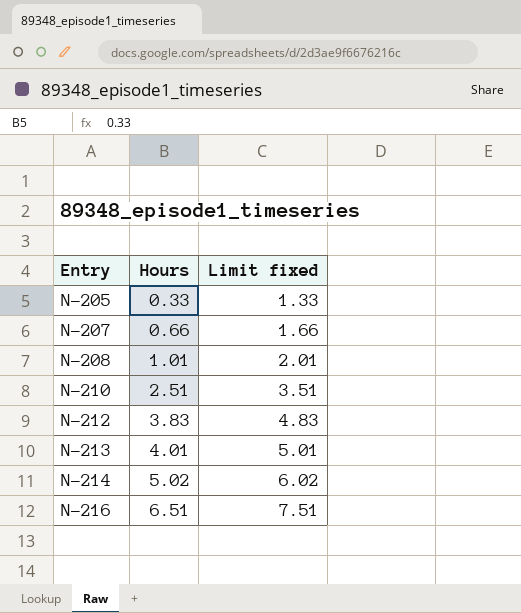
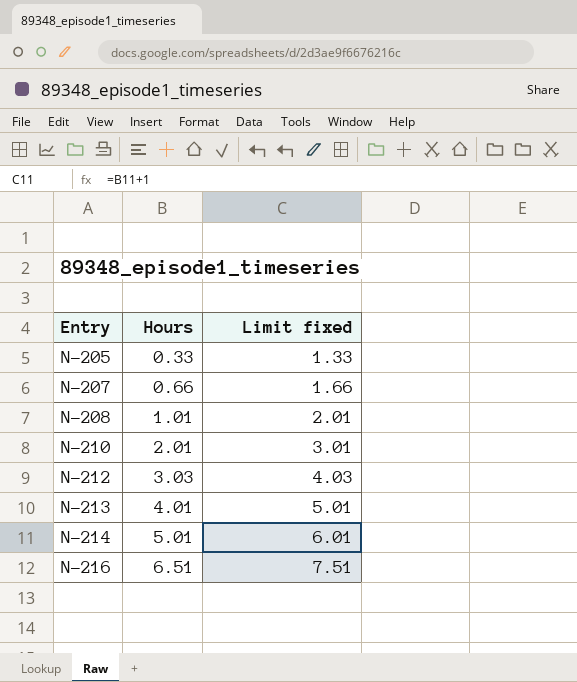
N-210 | Hours: 2.51 -> 2.01
N-210 | Limit fixed: 3.51 -> 3.01
N-212 | Hours: 3.83 -> 3.03
N-212 | Limit fixed: 4.83 -> 4.03
N-214 | Hours: 5.02 -> 5.01
N-214 | Limit fixed: 6.02 -> 6.01

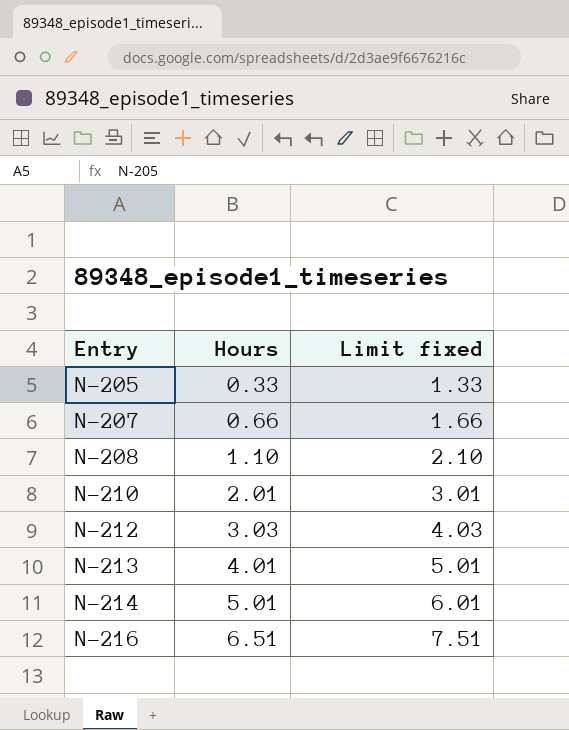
N-208 | Hours: 1.01 -> 1.10
N-208 | Limit fixed: 2.01 -> 2.10

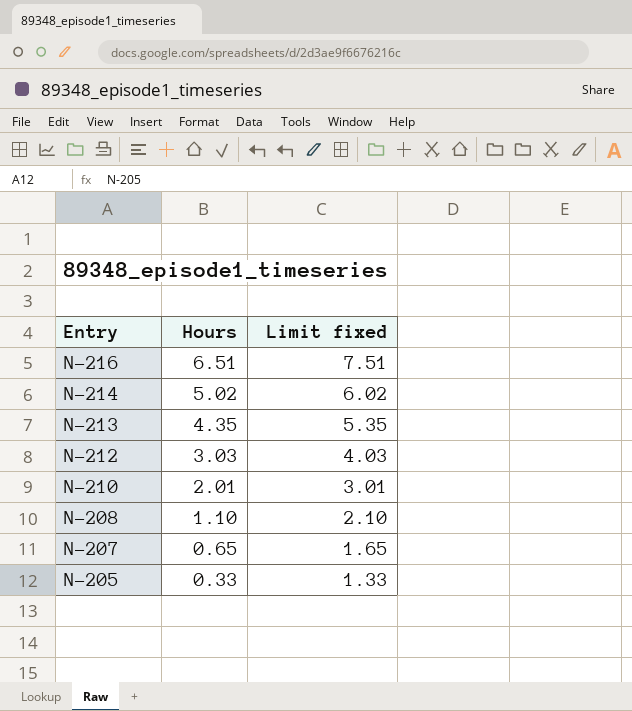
row order: Entry ascending -> Entry descending
N-214 | Hours: 5.01 -> 5.02
N-214 | Limit fixed: 6.01 -> 6.02
N-213 | Hours: 4.01 -> 4.35
N-213 | Limit fixed: 5.01 -> 5.35
N-207 | Hours: 0.66 -> 0.65
N-207 | Limit fixed: 1.66 -> 1.65

